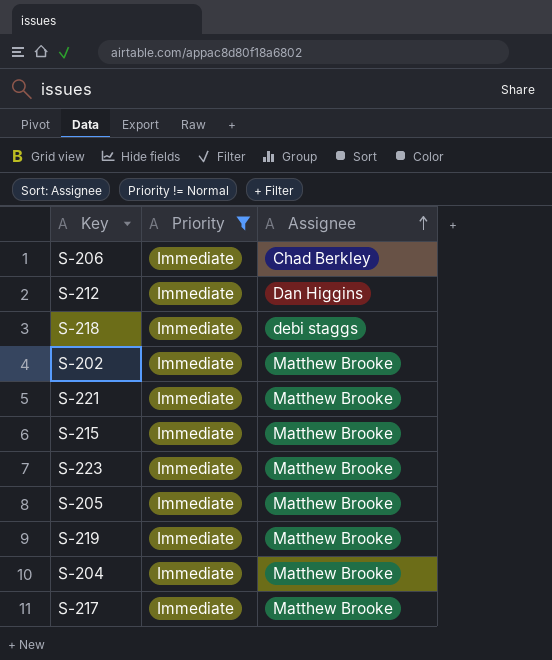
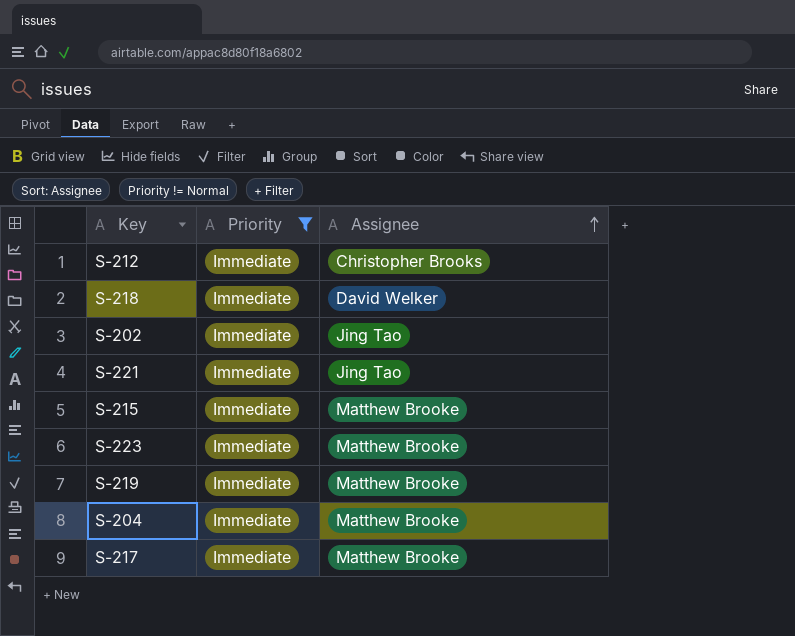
row S-206: Immediate | Chad Berkley -> none
row S-205: Immediate | Matthew Brooke -> none
S-212 | Assignee: Dan Higgins -> Christopher Brooks
S-218 | Assignee: debi staggs -> David Welker
S-202 | Assignee: Matthew Brooke -> Jing Tao
S-221 | Assignee: Matthew Brooke -> Jing Tao

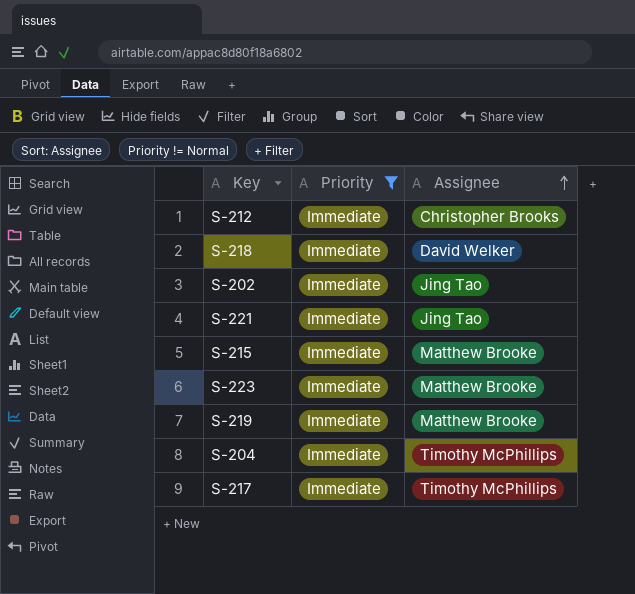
S-204 | Assignee: Matthew Brooke -> Timothy McPhillips
S-217 | Assignee: Matthew Brooke -> Timothy McPhillips

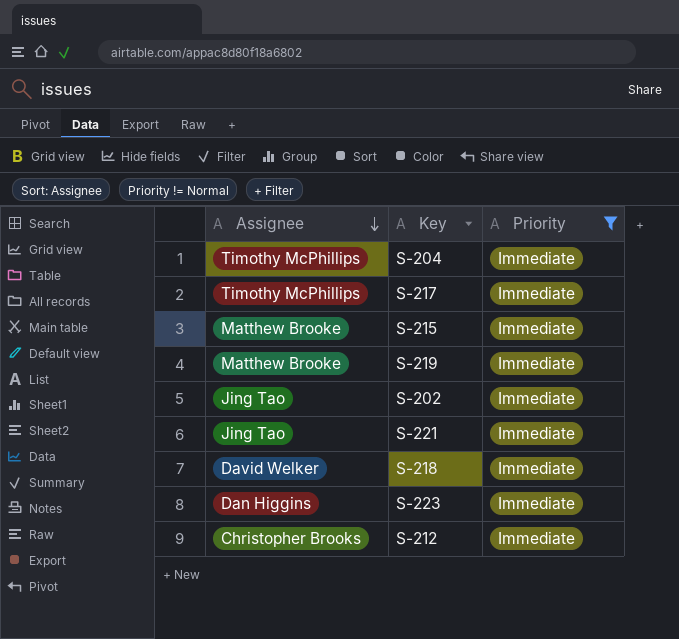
row order: Assignee ascending -> Assignee descending
column Assignee | position: 3 -> 1
S-223 | Assignee: Matthew Brooke -> Dan Higgins

